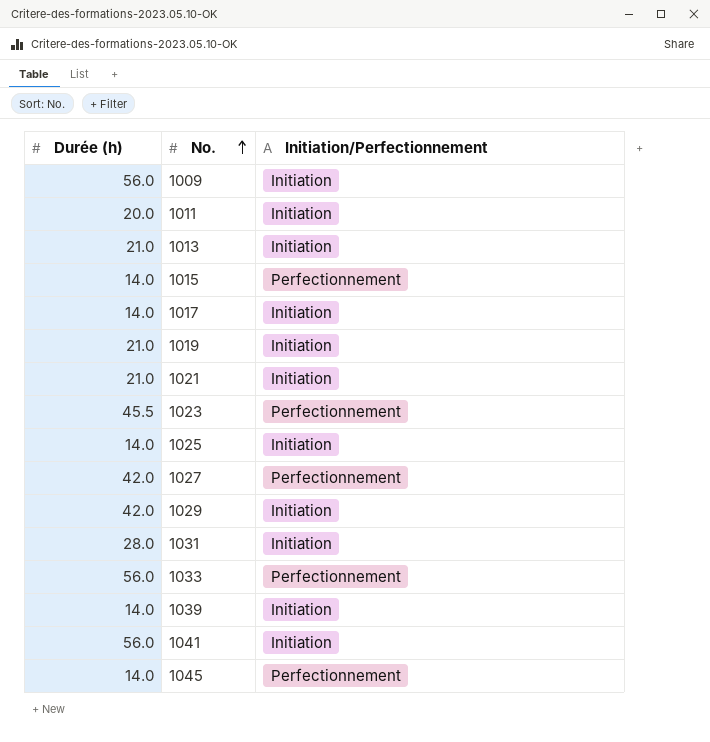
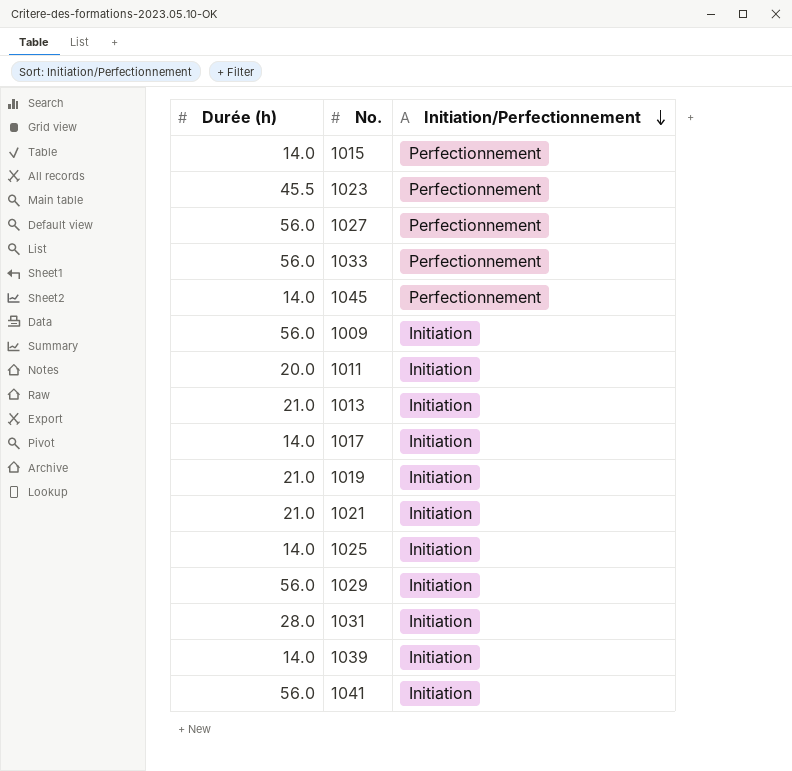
row order: No. ascending -> Initiation/Perfectionnement descending
1027 | Durée (h): 42.0 -> 56.0
1029 | Durée (h): 42.0 -> 56.0

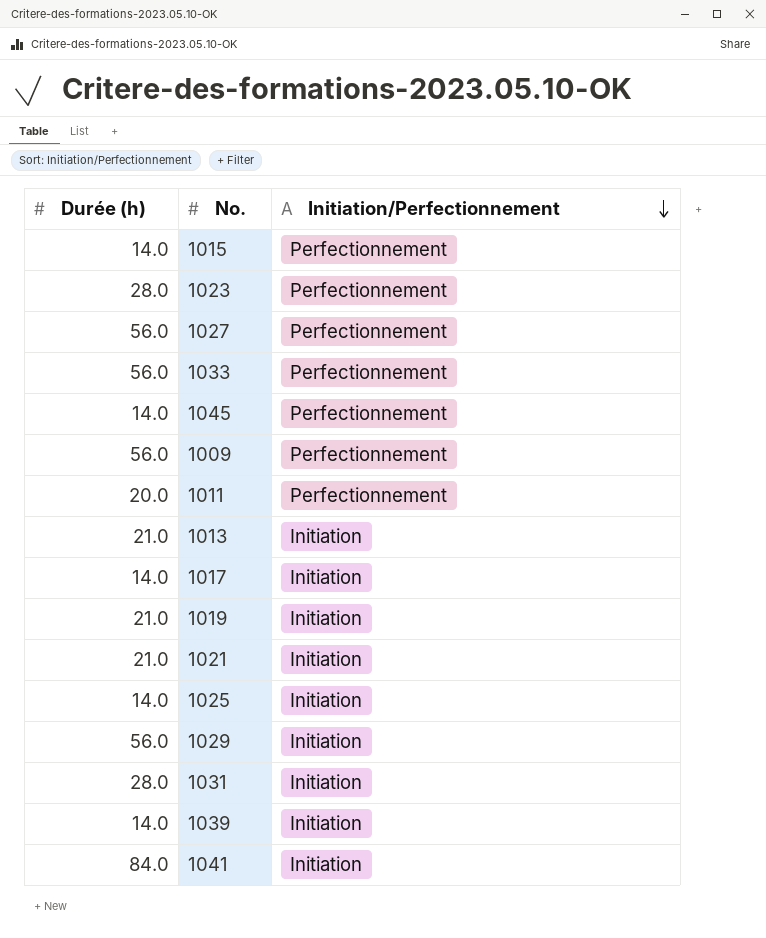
1023 | Durée (h): 45.5 -> 28.0
1009 | Initiation/Perfectionnement: Initiation -> Perfectionnement
1011 | Initiation/Perfectionnement: Initiation -> Perfectionnement
1041 | Durée (h): 56.0 -> 84.0

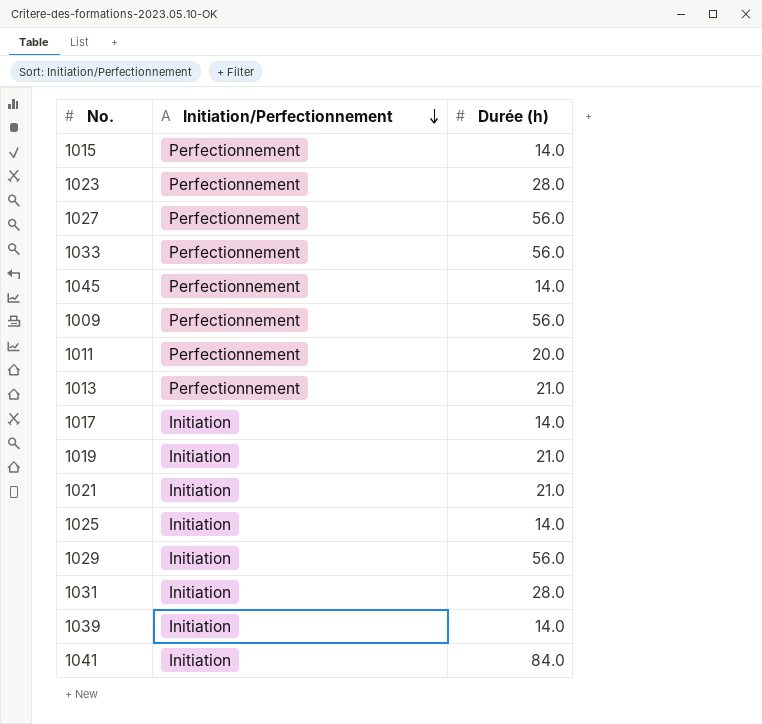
column Durée (h) | position: 1 -> 3
1013 | Initiation/Perfectionnement: Initiation -> Perfectionnement

